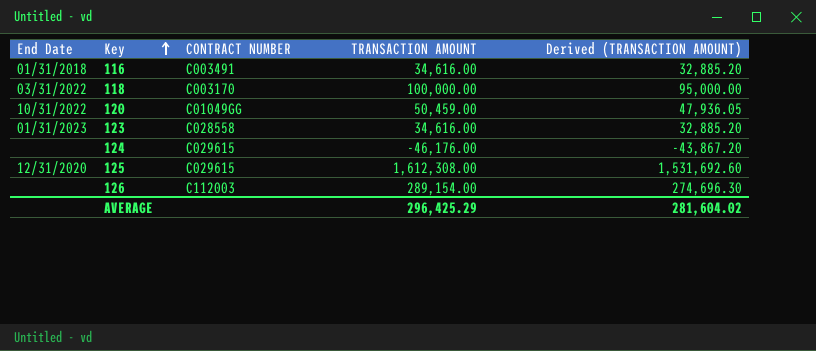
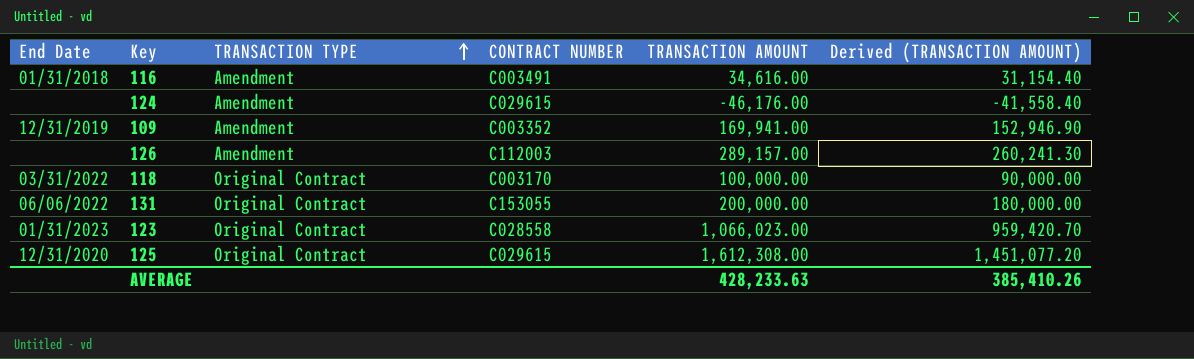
row order: Key ascending -> TRANSACTION TYPE ascending
column TRANSACTION TYPE | position: none -> 3
column Derived (TRANSACTION AMOUNT) | formula: [TRANSACTION AMOUNT] * 0.95 -> [TRANSACTION AMOUNT] * 0.9
row 120: 10/31/2022 | C01049GG | 50,459.00 | 47,936.05 -> none
row 109: none -> 12/31/2019 | Amendment | C003352 | 169,941.00 | 152,946.90
126 | TRANSACTION AMOUNT: 289,154.00 -> 289,157.00
row 131: none -> 06/06/2022 | Original Contract | C153055 | 200,000.00 | 180,000.00
123 | TRANSACTION AMOUNT: 34,616.00 -> 1,066,023.00
AVERAGE | TRANSACTION AMOUNT: 296,425.29 -> 428,233.63
AVERAGE | Derived (TRANSACTION AMOUNT): 281,604.02 -> 385,410.26

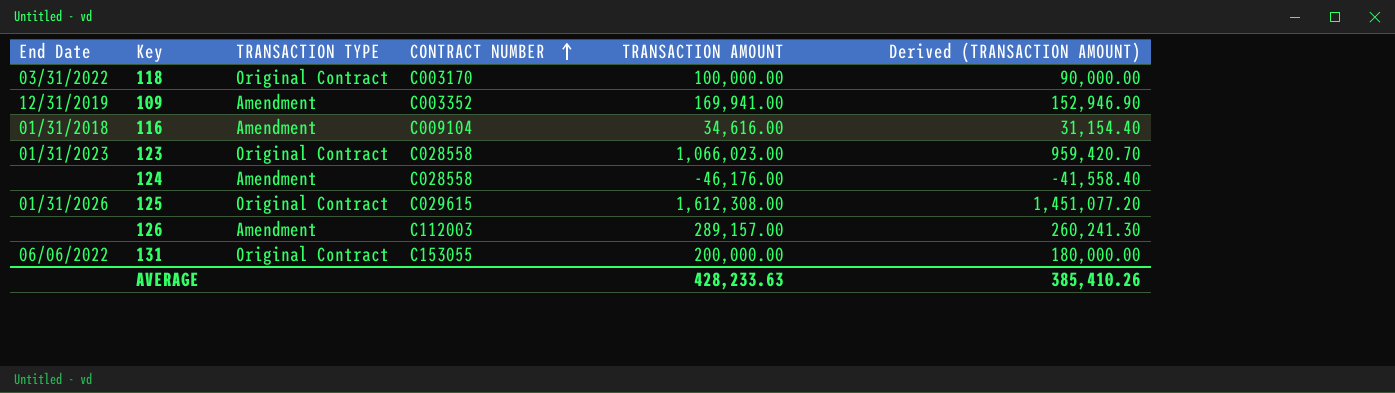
row order: TRANSACTION TYPE ascending -> CONTRACT NUMBER ascending
116 | CONTRACT NUMBER: C003491 -> C009104
124 | CONTRACT NUMBER: C029615 -> C028558
125 | End Date: 12/31/2020 -> 01/31/2026

